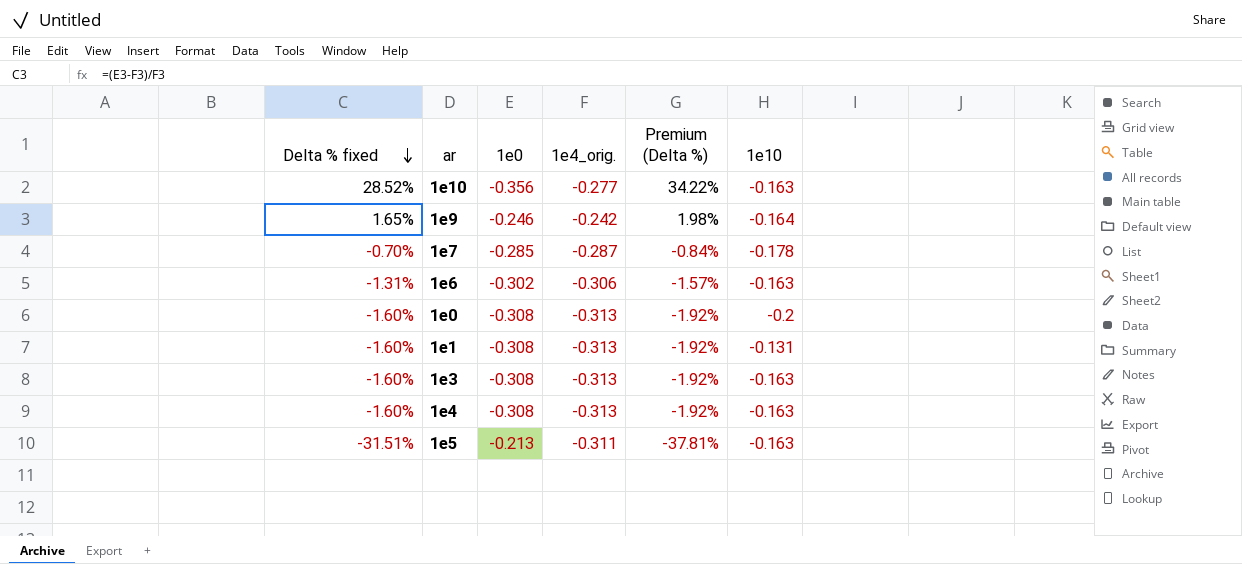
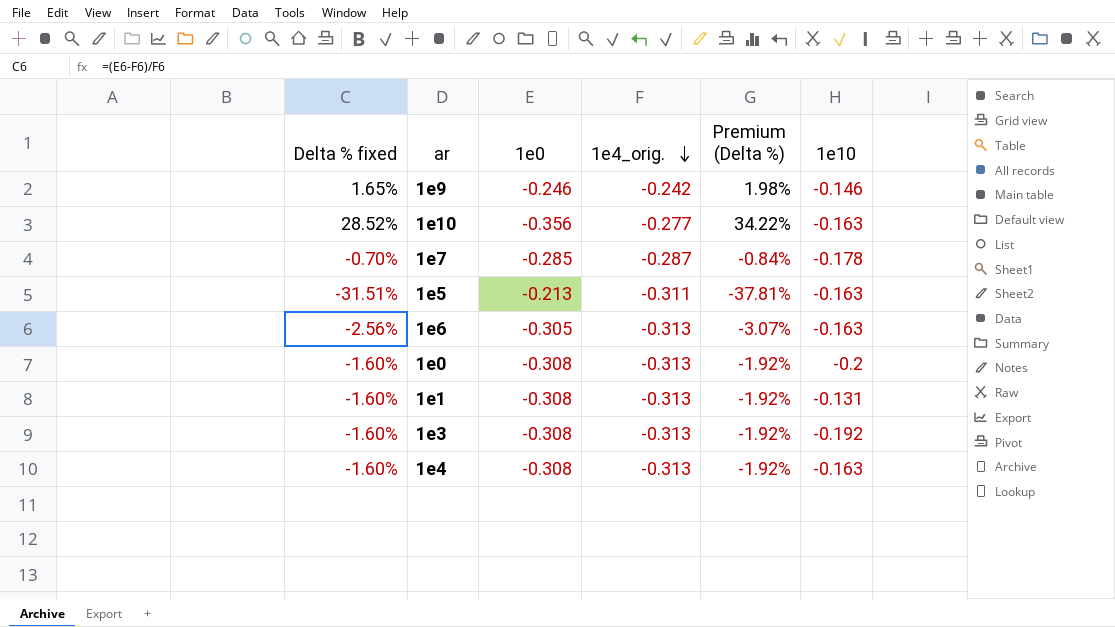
row order: Delta % fixed descending -> 1e4_orig. descending
1e9 | 1e10: -0.164 -> -0.146
1e6 | Delta % fixed: -1.31% -> -2.56%
1e6 | 1e0: -0.302 -> -0.305
1e6 | 1e4_orig.: -0.306 -> -0.313
1e6 | Premium (Delta %): -1.57% -> -3.07%
1e3 | 1e10: -0.163 -> -0.192

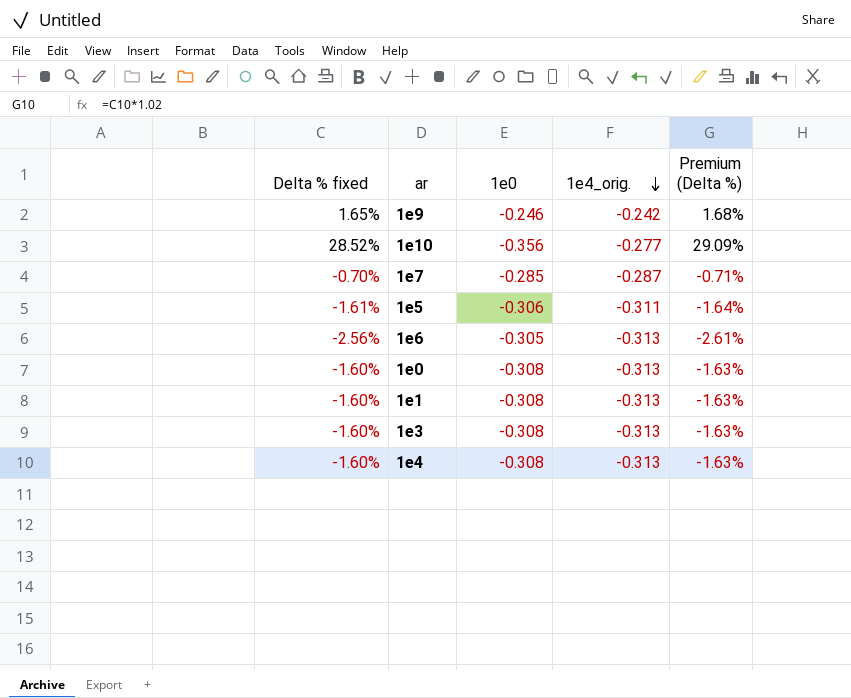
column 1e10 | position: 6 -> none
column Premium (Delta %) | formula: [Delta % fixed] * 1.2 -> [Delta % fixed] * 1.02
1e5 | Delta % fixed: -31.51% -> -1.61%
1e5 | 1e0: -0.213 -> -0.306

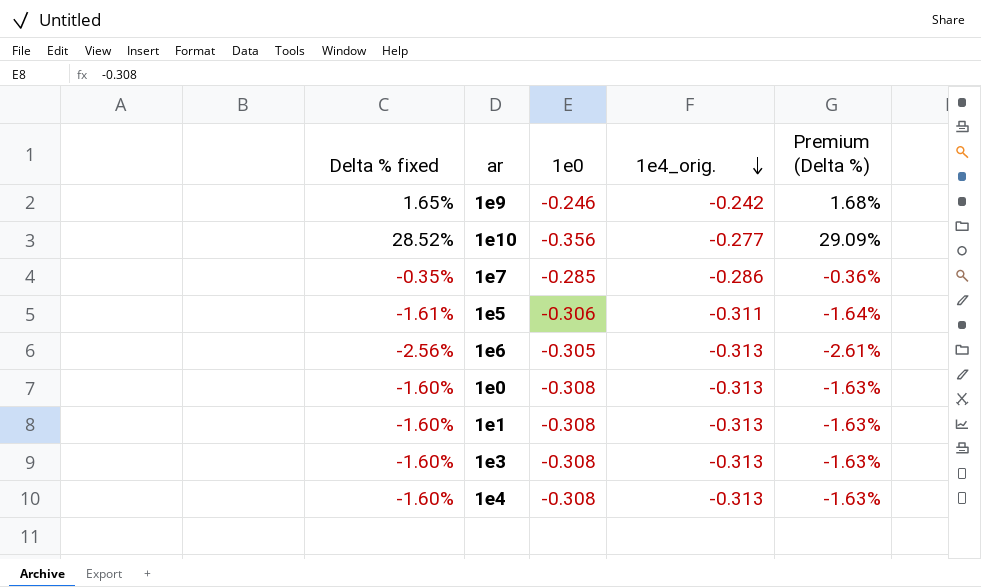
1e7 | Delta % fixed: -0.70% -> -0.35%
1e7 | 1e4_orig.: -0.287 -> -0.286
1e7 | Premium (Delta %): -0.71% -> -0.36%

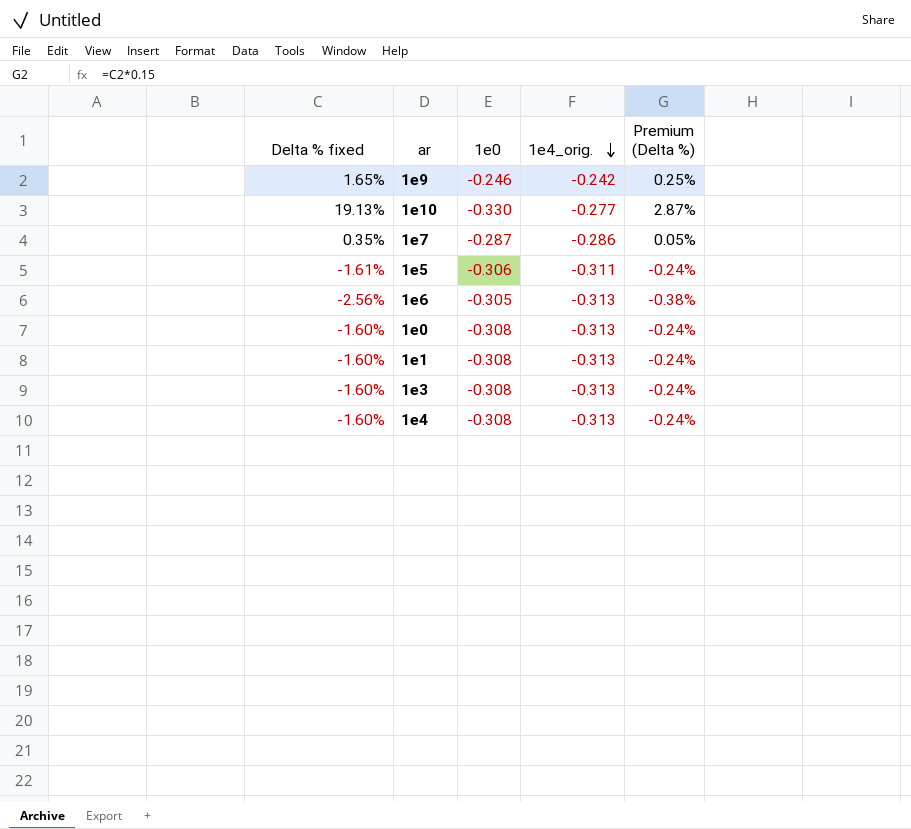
column Premium (Delta %) | formula: [Delta % fixed] * 1.02 -> [Delta % fixed] * 0.15
1e10 | Delta % fixed: 28.52% -> 19.13%
1e10 | 1e0: -0.356 -> -0.330
1e7 | Delta % fixed: -0.35% -> 0.35%
1e7 | 1e0: -0.285 -> -0.287

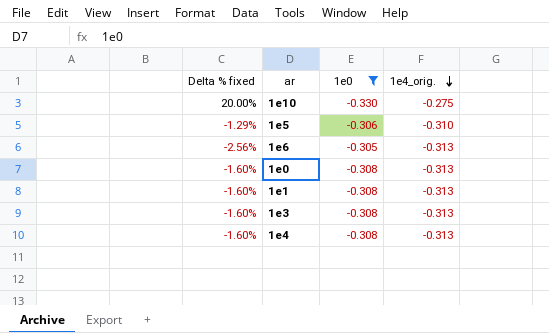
filter: none -> 1e0 <= -0.305
column Premium (Delta %) | formula: [Delta % fixed] * 0.15 -> none
1e10 | Delta % fixed: 19.13% -> 20.00%
1e10 | 1e4_orig.: -0.277 -> -0.275
1e5 | Delta % fixed: -1.61% -> -1.29%
1e5 | 1e4_orig.: -0.311 -> -0.310

